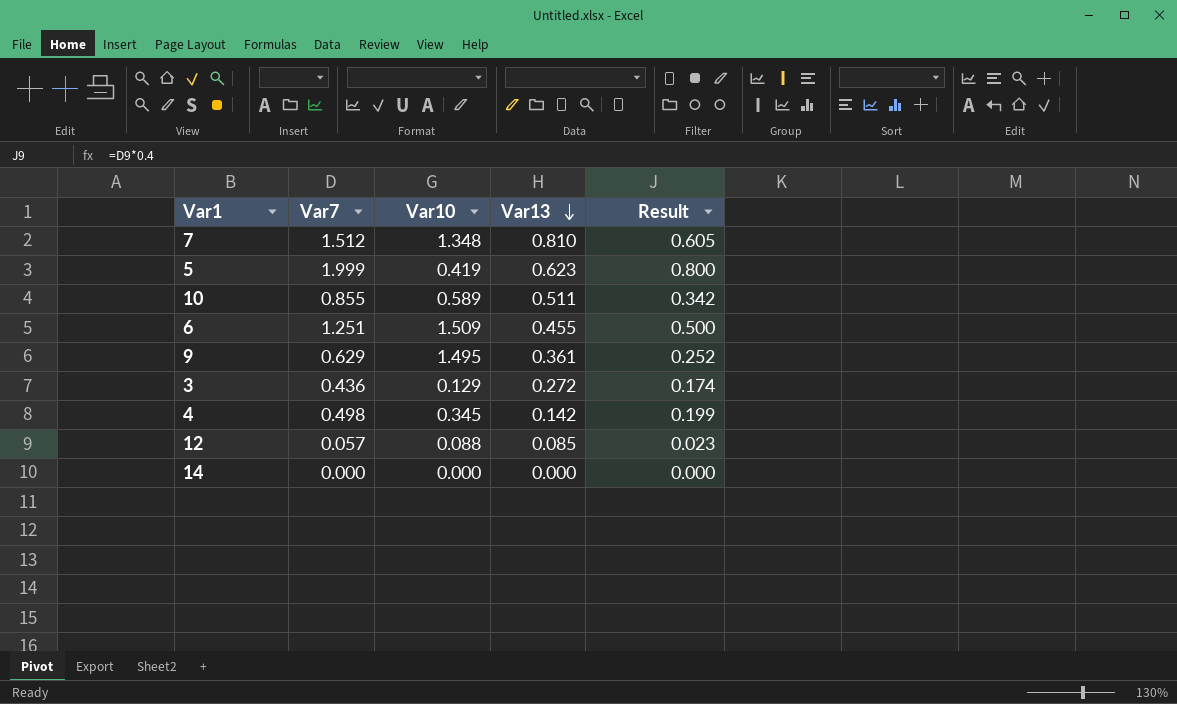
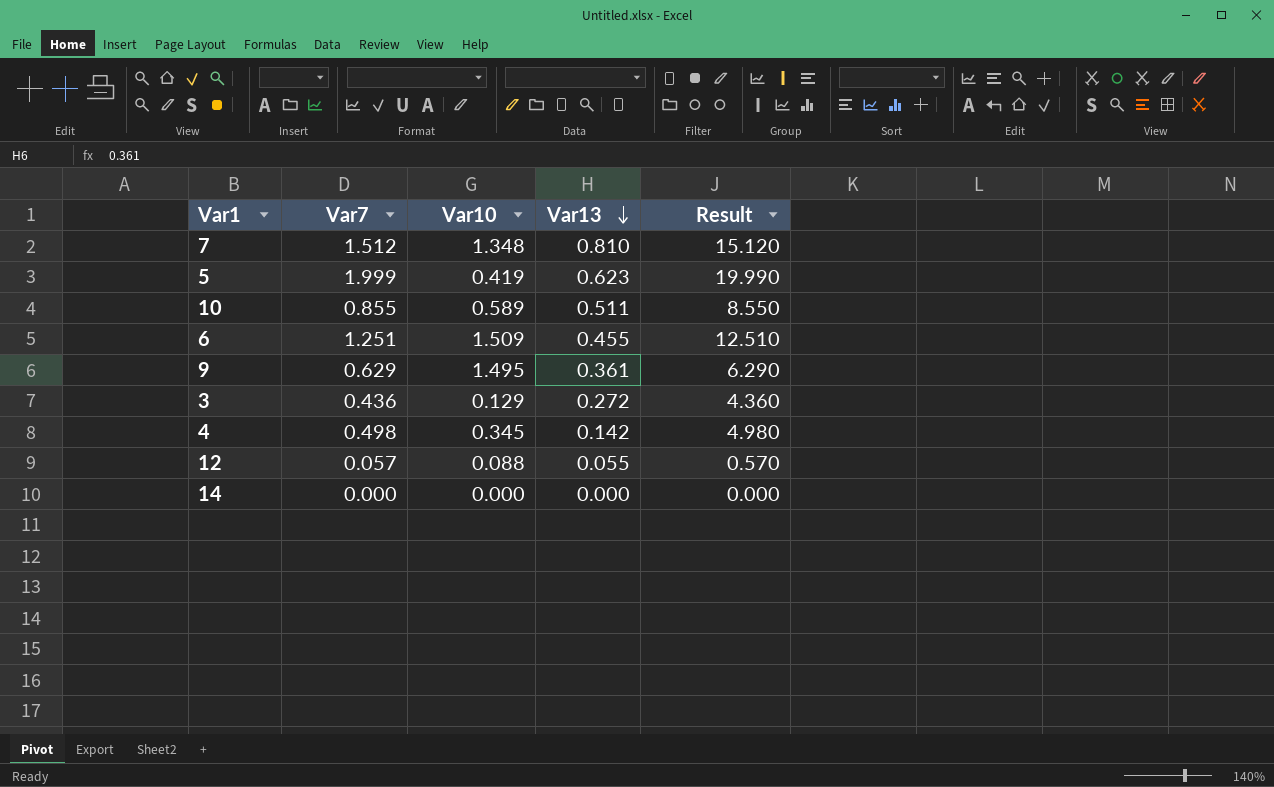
column Result | formula: [Var7] * 0.4 -> [Var7] * 10
12 | Var13: 0.085 -> 0.055

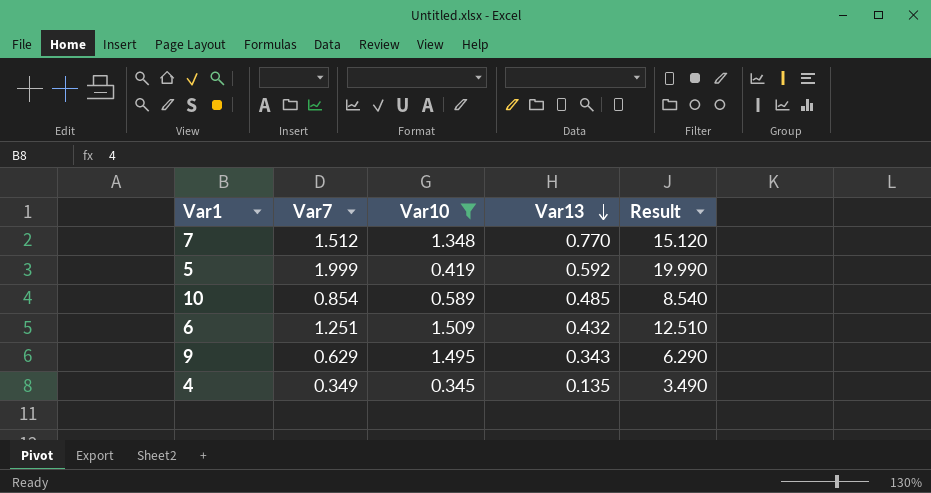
filter: none -> Var10 >= 0.345
7 | Var13: 0.810 -> 0.770
5 | Var13: 0.623 -> 0.592
10 | Var7: 0.855 -> 0.854
10 | Var13: 0.511 -> 0.485
10 | Result: 8.550 -> 8.540
6 | Var13: 0.455 -> 0.432
9 | Var13: 0.361 -> 0.343
4 | Var7: 0.498 -> 0.349
4 | Var13: 0.142 -> 0.135
4 | Result: 4.980 -> 3.490

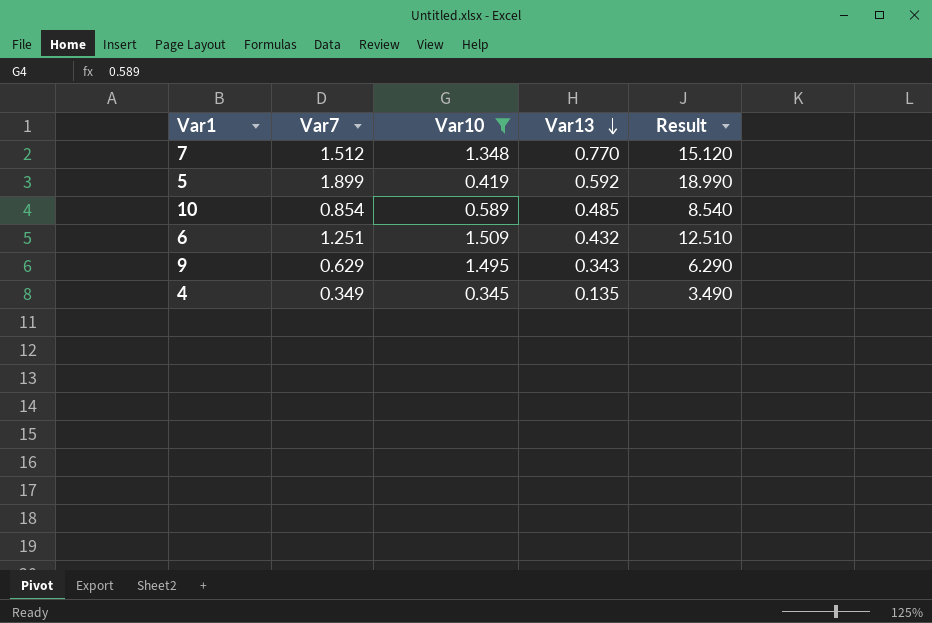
5 | Var7: 1.999 -> 1.899
5 | Result: 19.990 -> 18.990

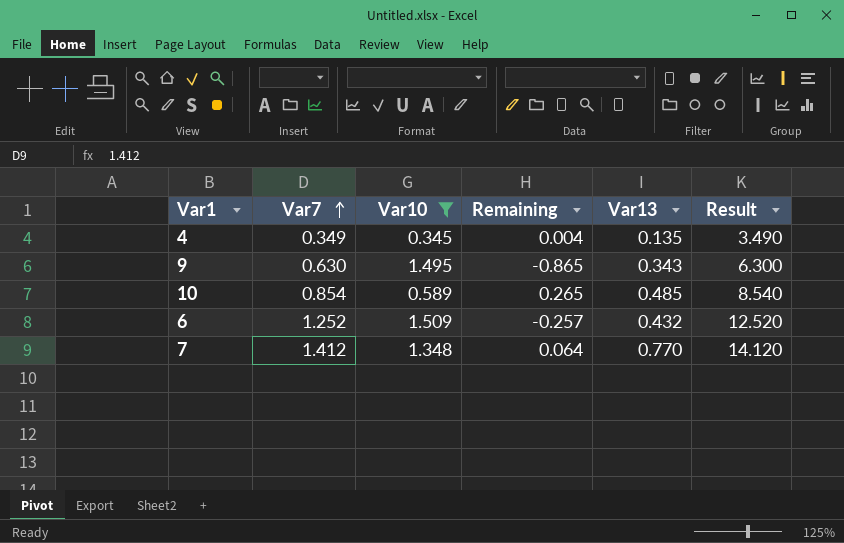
row order: Var13 descending -> Var7 ascending
column Remaining | formula: none -> [Var7] - [Var10]
row 5: 1.899 | 0.419 | 0.592 | 18.990 -> none
9 | Var7: 0.629 -> 0.630
9 | Result: 6.290 -> 6.300
6 | Var7: 1.251 -> 1.252
6 | Result: 12.510 -> 12.520
7 | Var7: 1.512 -> 1.412
7 | Result: 15.120 -> 14.120

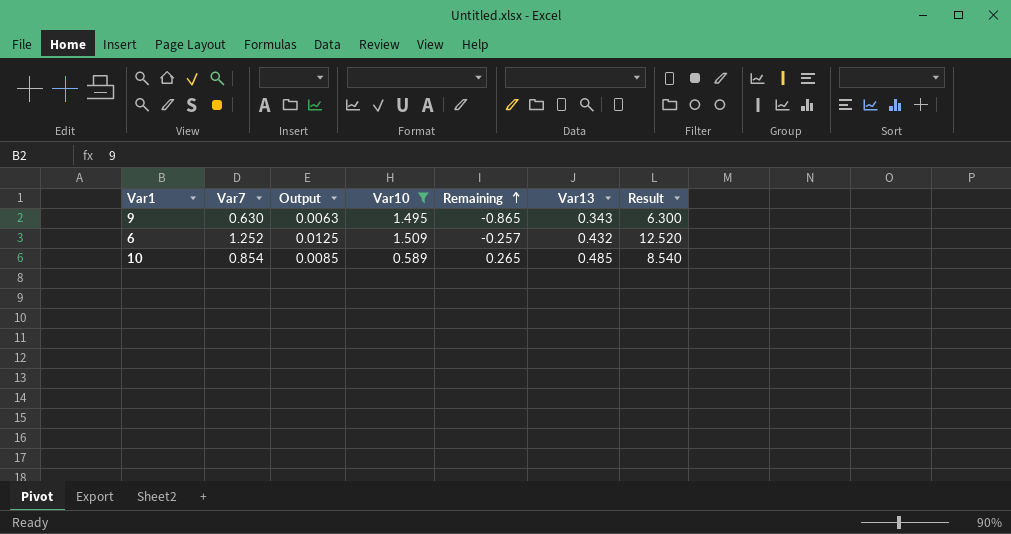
row order: Var7 ascending -> Remaining ascending
column Output | formula: none -> [Var7] * 0.01
row 4: 0.349 | 0.345 | 0.004 | 0.135 | 3.490 -> none
row 7: 1.412 | 1.348 | 0.064 | 0.770 | 14.120 -> none

